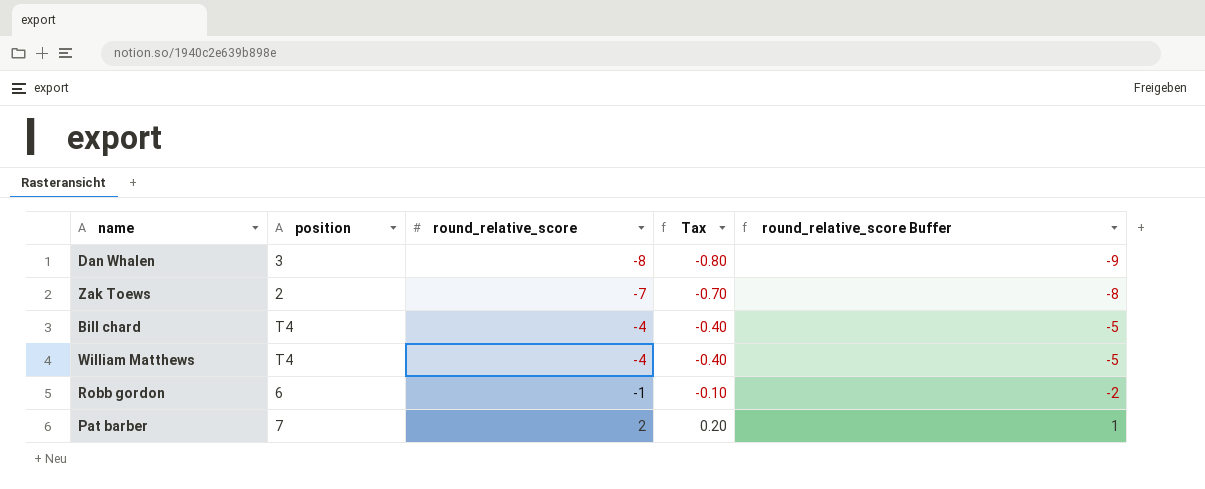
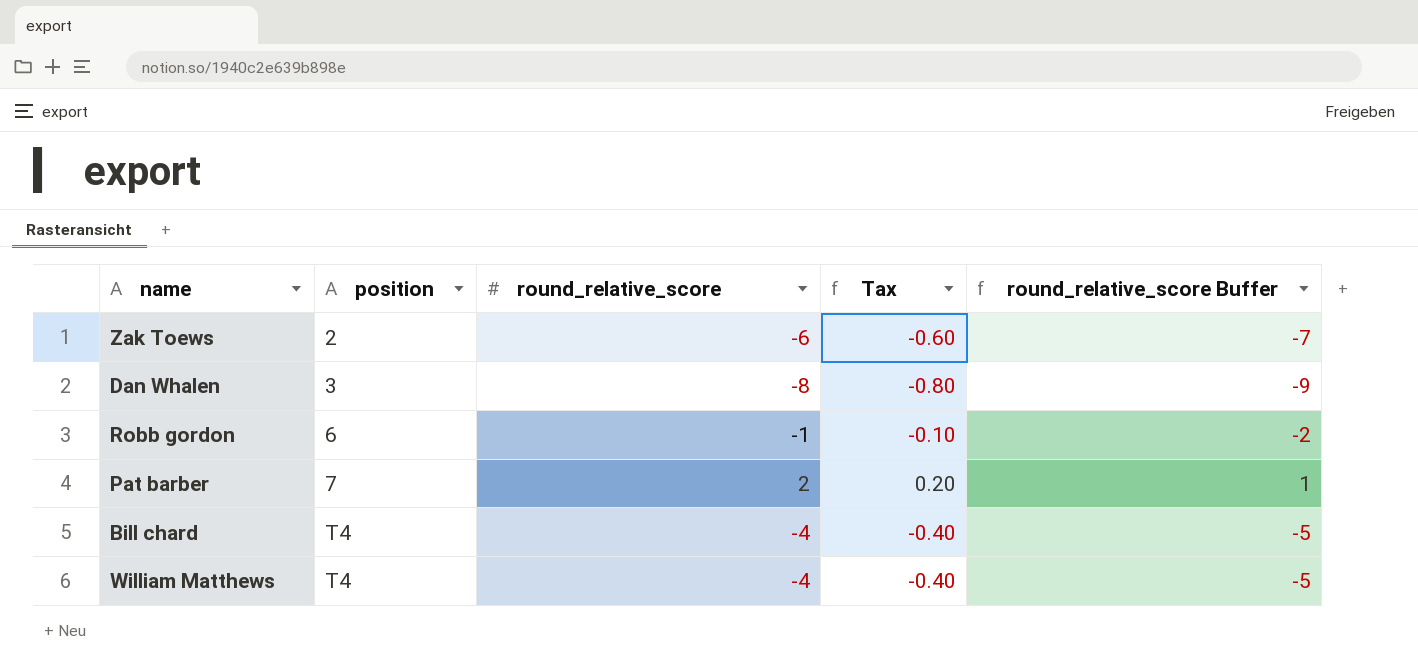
row order: round_relative_score ascending -> position ascending
Zak Toews | round_relative_score: -7 -> -6
Zak Toews | Tax: -0.70 -> -0.60
Zak Toews | round_relative_score Buffer: -8 -> -7

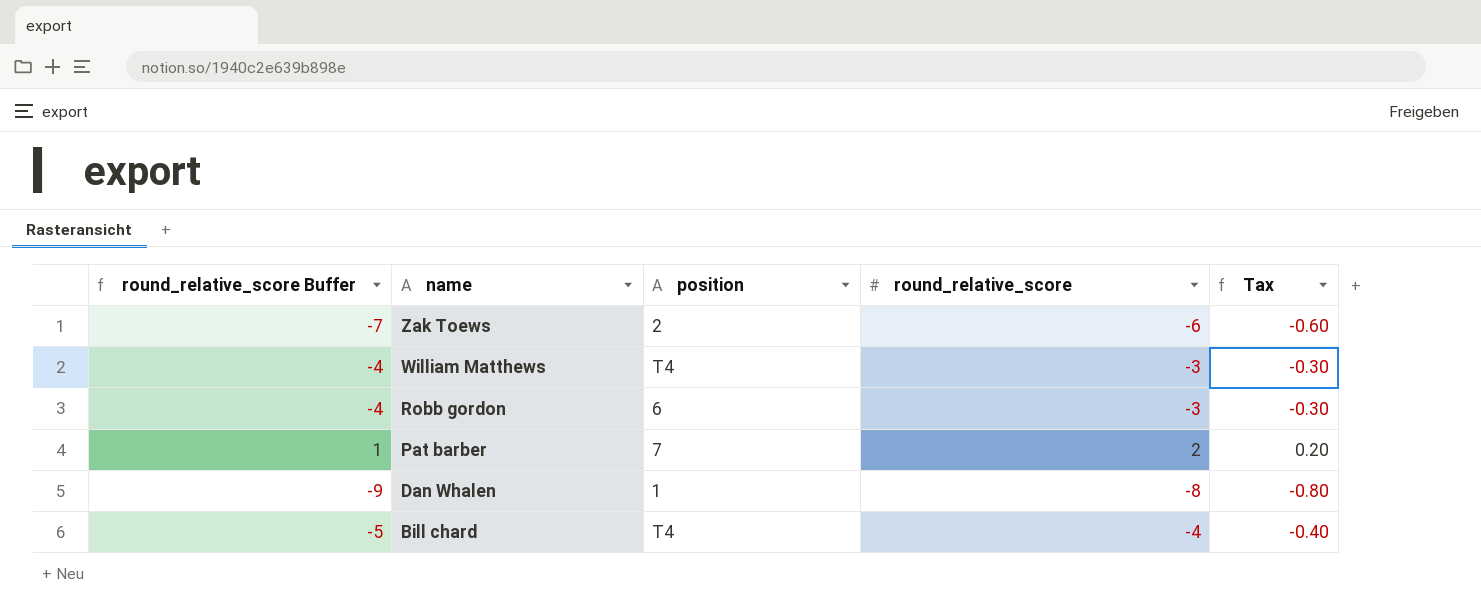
row order: position ascending -> name descending
column round_relative_score Buffer | position: 5 -> 1
William Matthews | round_relative_score Buffer: -5 -> -4
William Matthews | round_relative_score: -4 -> -3
William Matthews | Tax: -0.40 -> -0.30
Robb gordon | round_relative_score Buffer: -2 -> -4
Robb gordon | round_relative_score: -1 -> -3
Robb gordon | Tax: -0.10 -> -0.30
Dan Whalen | position: 3 -> 1

